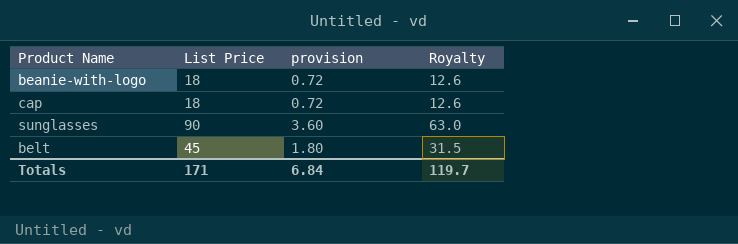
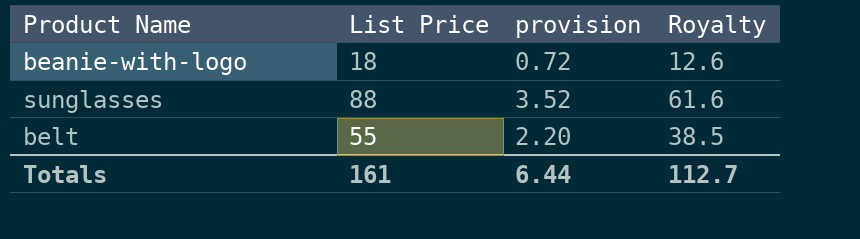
row cap: 18 | 0.72 | 12.6 -> none
sunglasses | List Price: 90 -> 88
sunglasses | provision: 3.60 -> 3.52
sunglasses | Royalty: 63.0 -> 61.6
belt | List Price: 45 -> 55
belt | provision: 1.80 -> 2.20
belt | Royalty: 31.5 -> 38.5
Totals | List Price: 171 -> 161
Totals | provision: 6.84 -> 6.44
Totals | Royalty: 119.7 -> 112.7

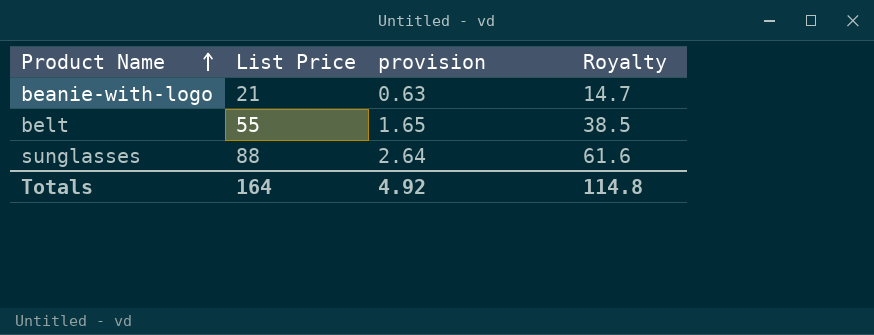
row order: none -> Product Name ascending
column provision | formula: [List Price] * 0.04 -> [List Price] * 0.03
beanie-with-logo | List Price: 18 -> 21
beanie-with-logo | Royalty: 12.6 -> 14.7
Totals | List Price: 161 -> 164
Totals | provision: 6.44 -> 4.92
Totals | Royalty: 112.7 -> 114.8

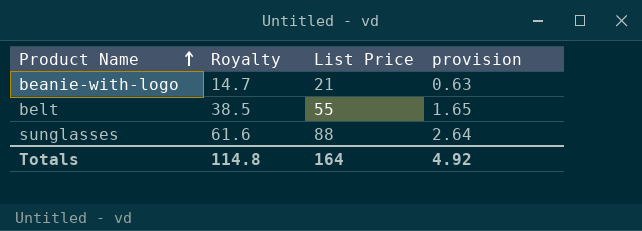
column Royalty | position: 4 -> 2

